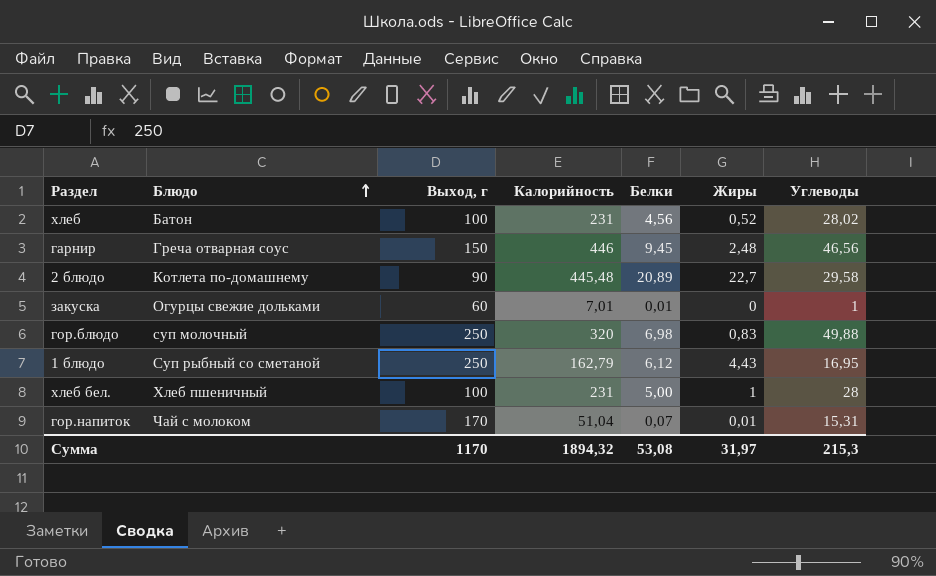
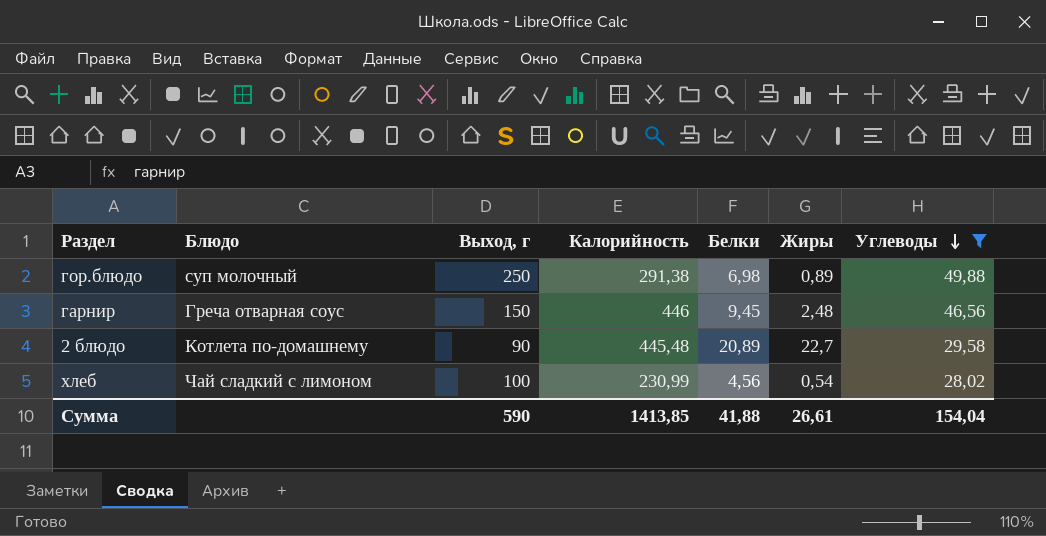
filter: none -> Углеводы >= 28,02
row order: Блюдо ascending -> Углеводы descending
гор.блюдо | Калорийность: 320 -> 291,38
гор.блюдо | Жиры: 0,83 -> 0,89
хлеб | Блюдо: Батон -> Чай сладкий с лимоном
хлеб | Калорийность: 231 -> 230,99
хлеб | Жиры: 0,52 -> 0,54
Сумма | Выход, г: 1170 -> 590
Сумма | Калорийность: 1894,32 -> 1413,85
Сумма | Белки: 53,08 -> 41,88
Сумма | Жиры: 31,97 -> 26,61
Сумма | Углеводы: 215,3 -> 154,04

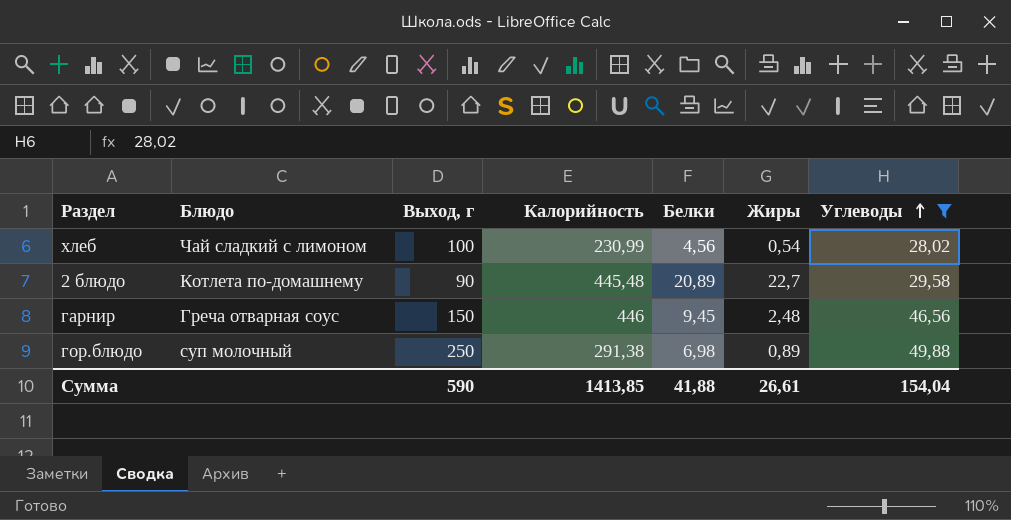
row order: Углеводы descending -> Углеводы ascending

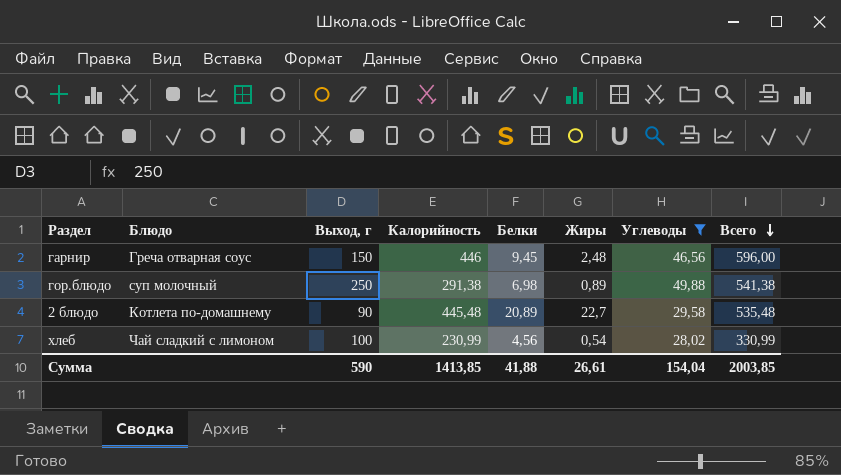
row order: Углеводы ascending -> Всего descending
column Всего | formula: none -> [Выход, г] + [Калорийность]

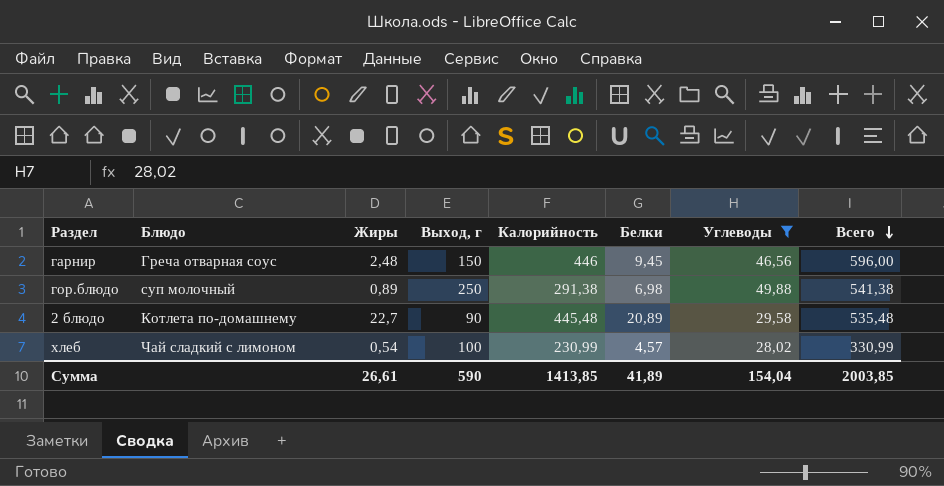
column Жиры | position: 6 -> 3
хлеб | Белки: 4,56 -> 4,57
Сумма | Белки: 41,88 -> 41,89

